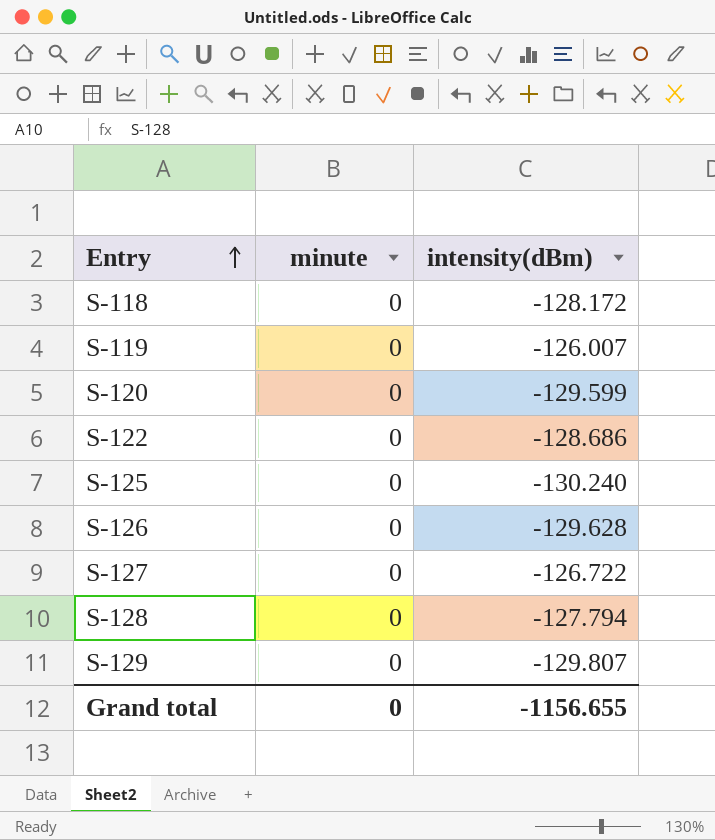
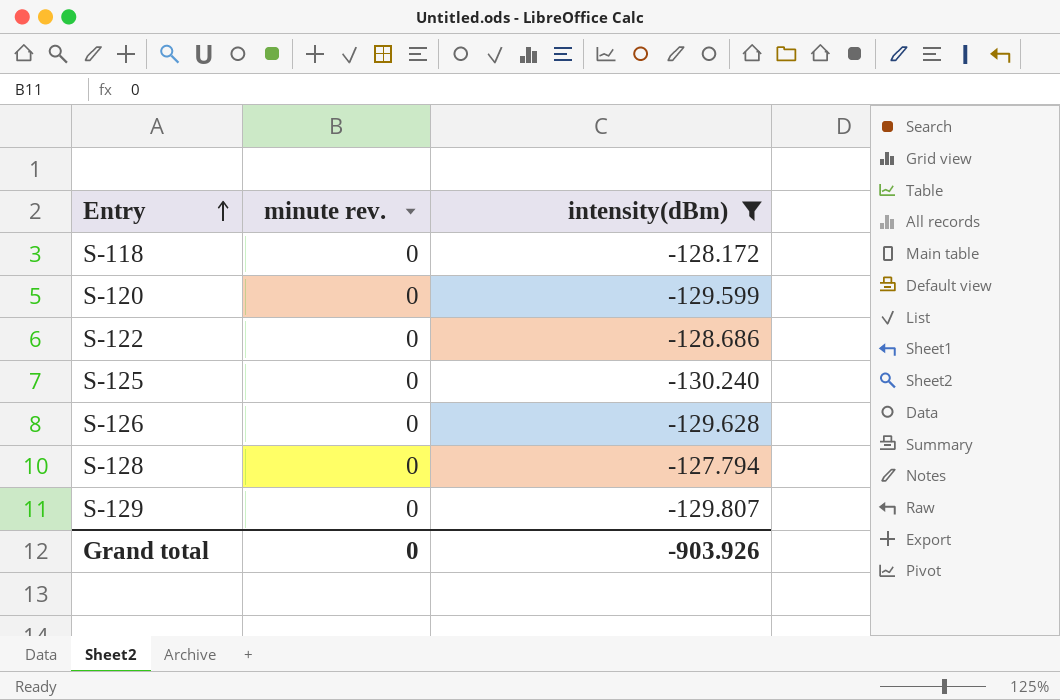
filter: none -> intensity(dBm) <= -127.794
column name: minute -> minute rev.
Grand total | intensity(dBm): -1156.655 -> -903.926

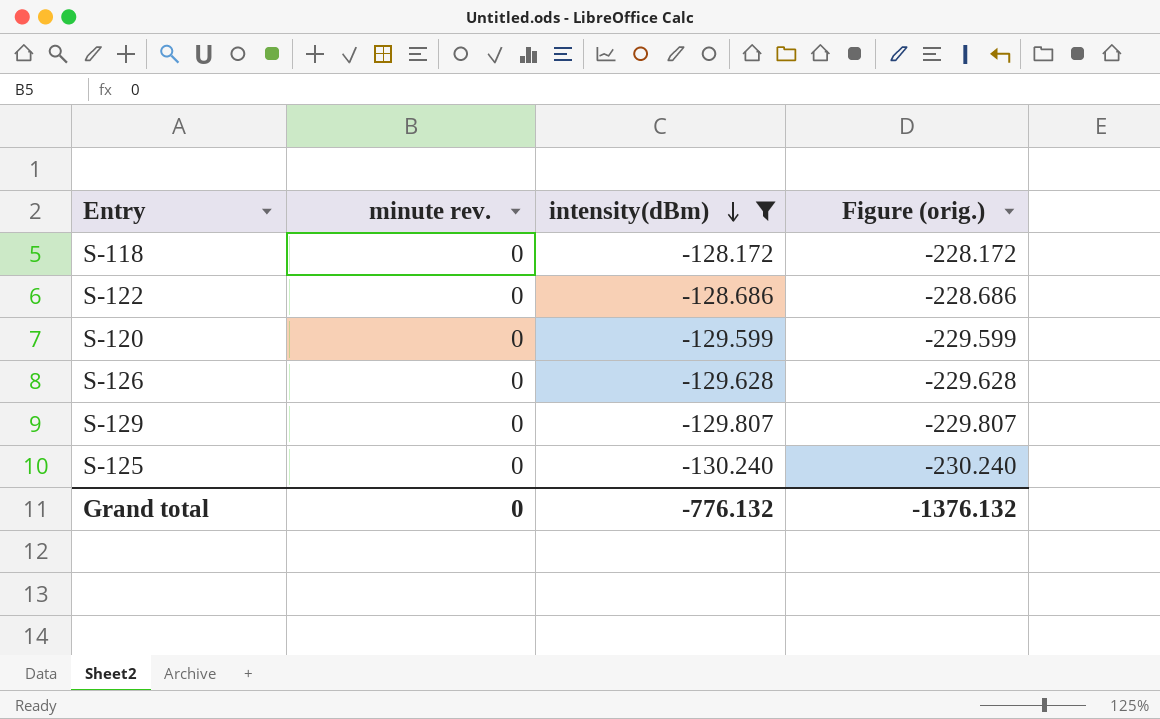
row order: Entry ascending -> intensity(dBm) descending
column Figure (orig.) | formula: none -> [intensity(dBm)] - 100
row S-128: 0 | -127.794 -> none
Grand total | intensity(dBm): -903.926 -> -776.132

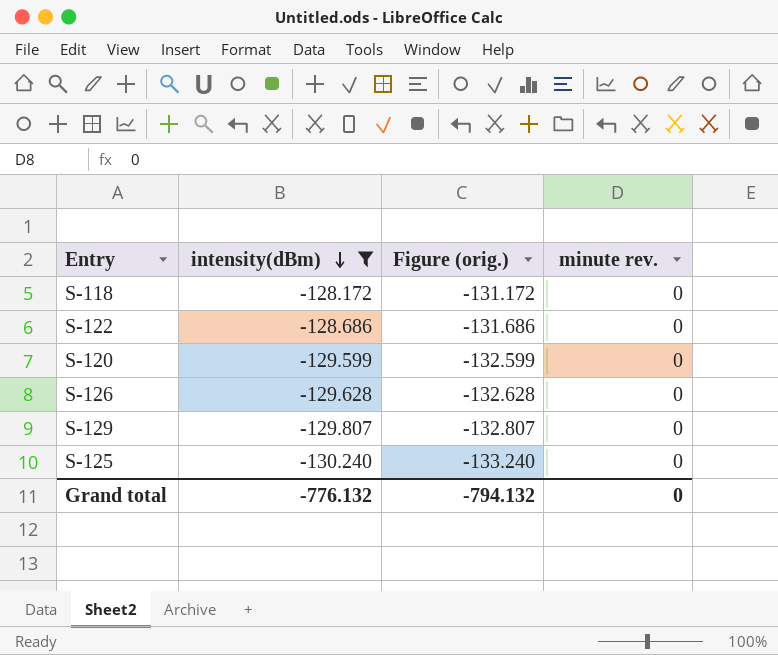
column Figure (orig.) | formula: [intensity(dBm)] - 100 -> [intensity(dBm)] - 3
column minute rev. | position: 2 -> 4
Grand total | Figure (orig.): -1376.132 -> -794.132

